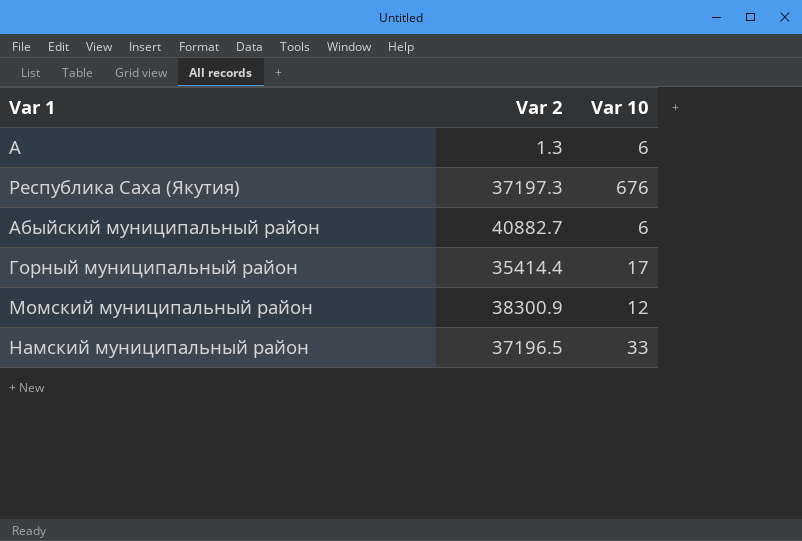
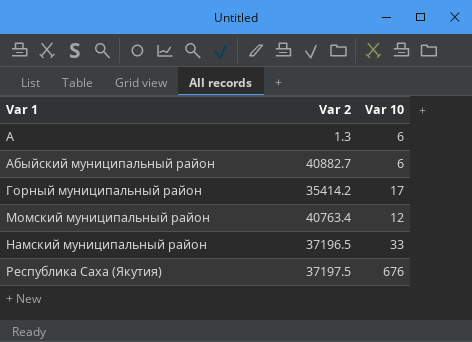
row order: none -> Var 1 ascending
Горный муниципальный район | Var 2: 35414.4 -> 35414.2
Момский муниципальный район | Var 2: 38300.9 -> 40763.4
Республика Саха (Якутия) | Var 2: 37197.3 -> 37197.5

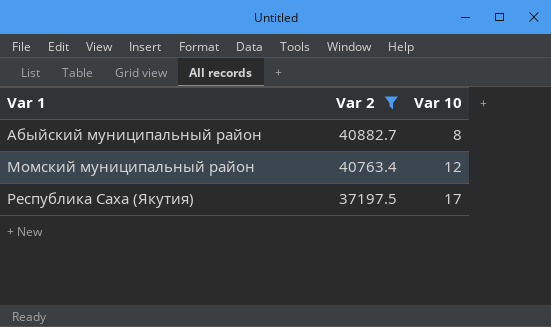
filter: none -> Var 2 >= 37197.5
Абыйский муниципальный район | Var 10: 6 -> 8
Республика Саха (Якутия) | Var 10: 676 -> 17

